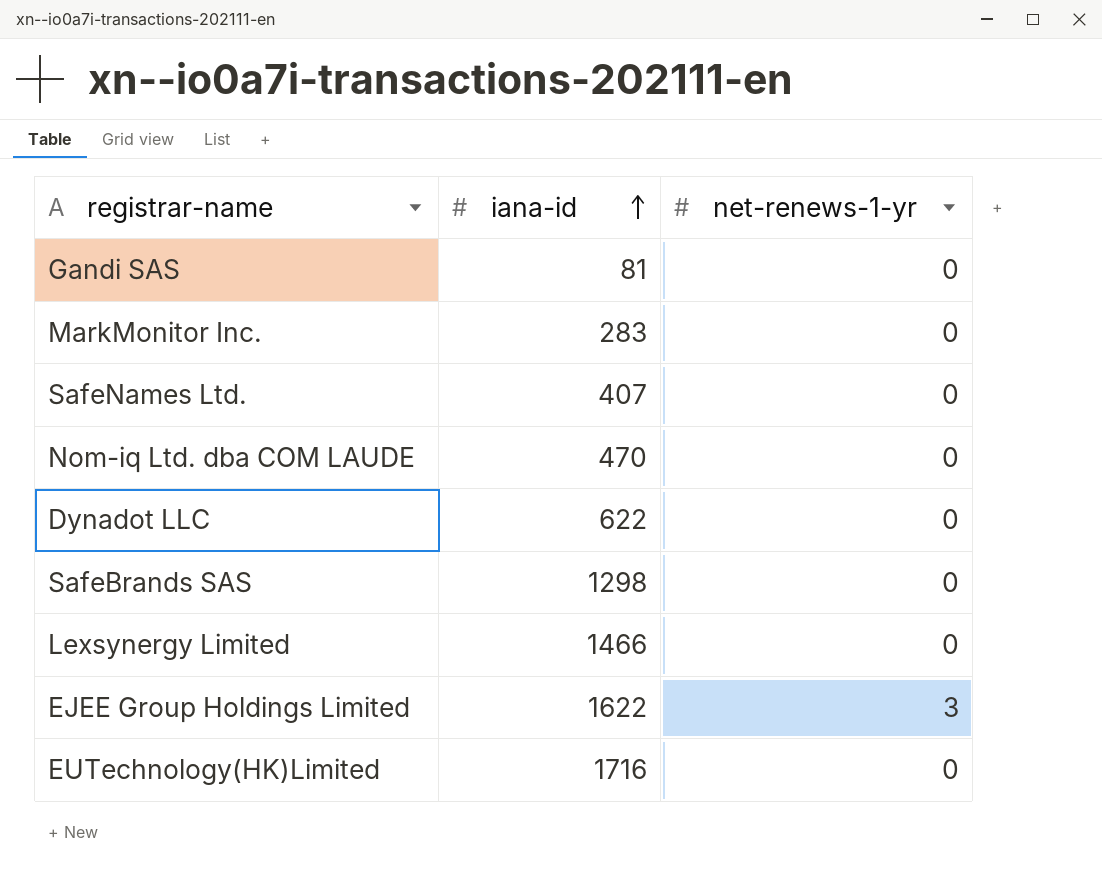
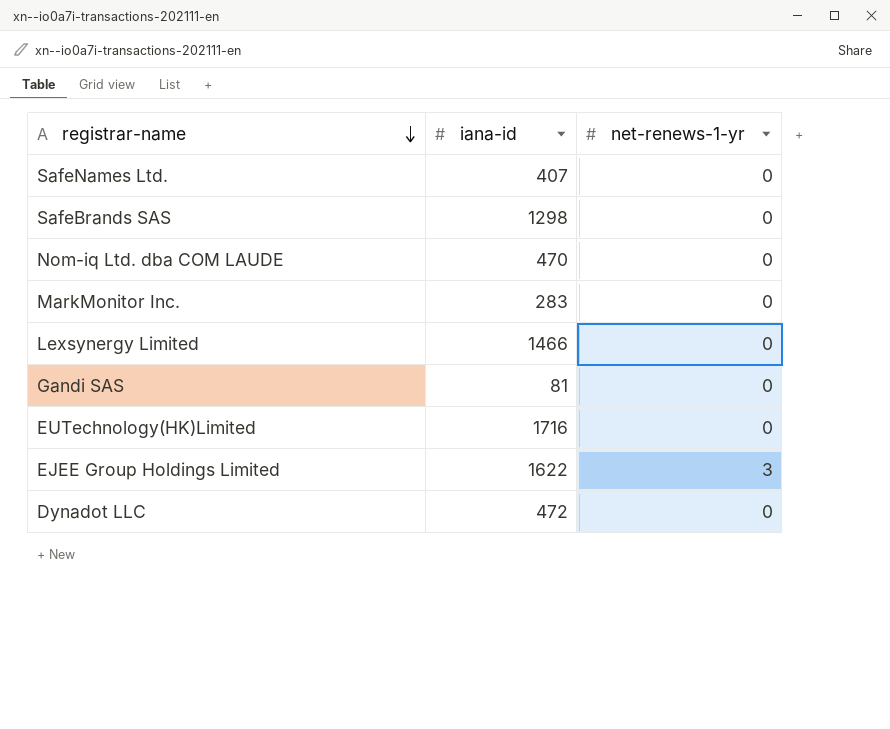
row order: iana-id ascending -> registrar-name descending
Dynadot LLC | iana-id: 622 -> 472

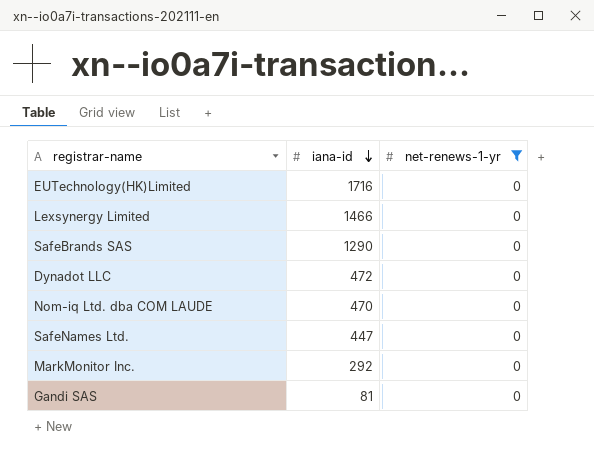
filter: none -> net-renews-1-yr = 0
row order: registrar-name descending -> iana-id descending
SafeBrands SAS | iana-id: 1298 -> 1290
SafeNames Ltd. | iana-id: 407 -> 447
MarkMonitor Inc. | iana-id: 283 -> 292

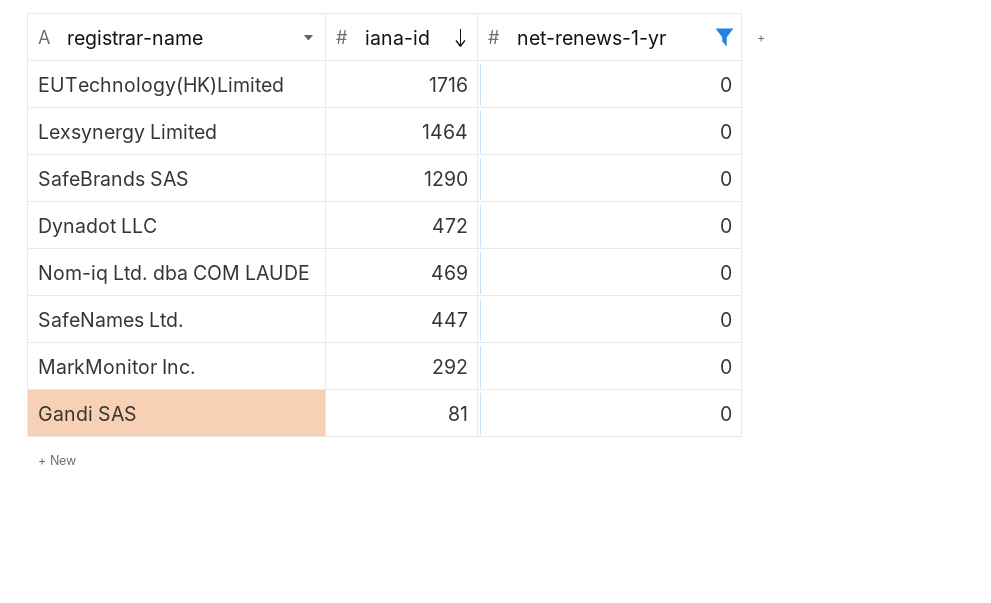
Lexsynergy Limited | iana-id: 1466 -> 1464
Nom-iq Ltd. dba COM LAUDE | iana-id: 470 -> 469

